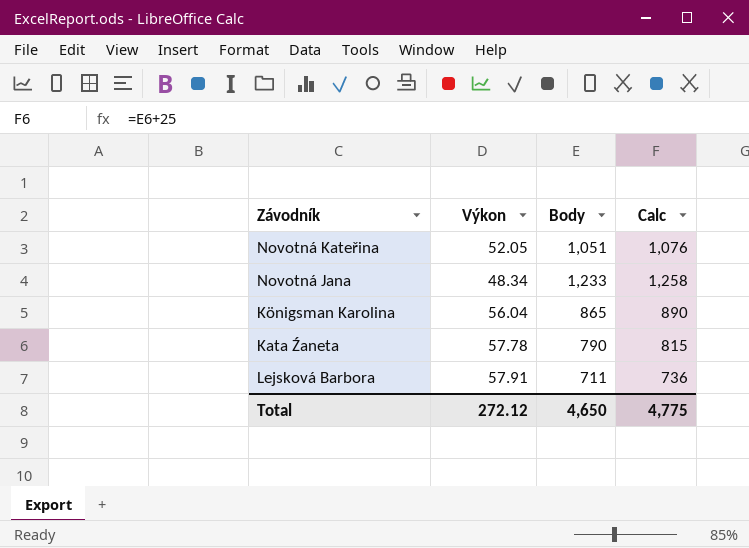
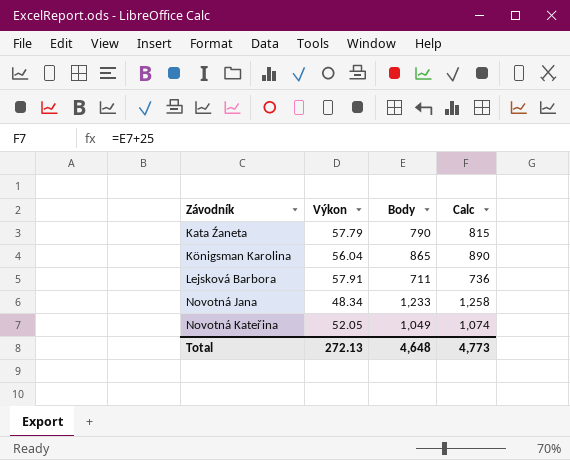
row order: none -> Závodník ascending
Kata Źaneta | Výkon: 57.78 -> 57.79
Novotná Kateřina | Body: 1,051 -> 1,049
Novotná Kateřina | Calc: 1,076 -> 1,074
Total | Výkon: 272.12 -> 272.13
Total | Body: 4,650 -> 4,648
Total | Calc: 4,775 -> 4,773

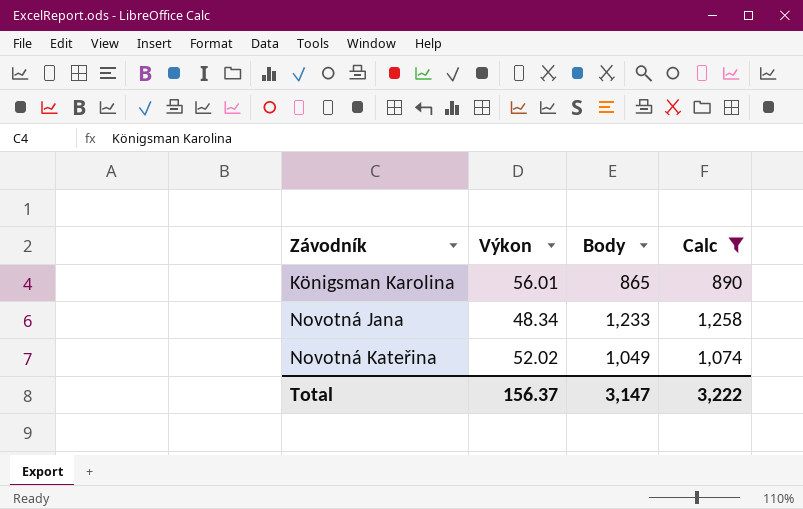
filter: none -> Calc >= 890
Königsman Karolina | Výkon: 56.04 -> 56.01
Novotná Kateřina | Výkon: 52.05 -> 52.02
Total | Výkon: 272.13 -> 156.37
Total | Body: 4,648 -> 3,147
Total | Calc: 4,773 -> 3,222

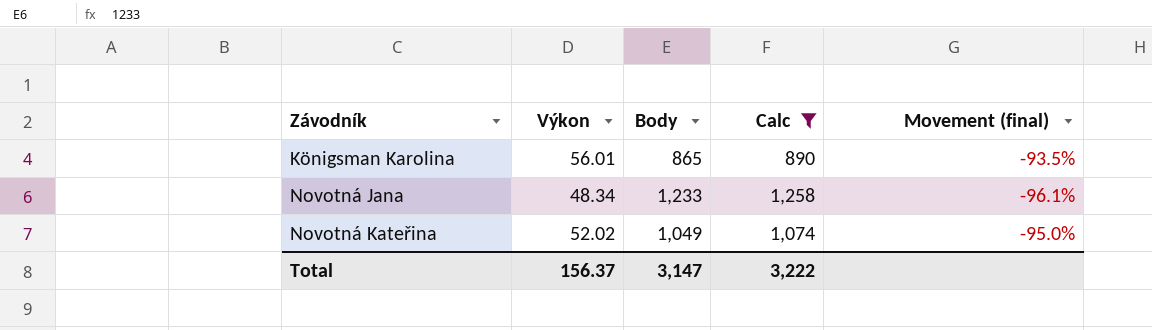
column Movement (final) | formula: none -> ([Výkon] - [Body]) / [Body]

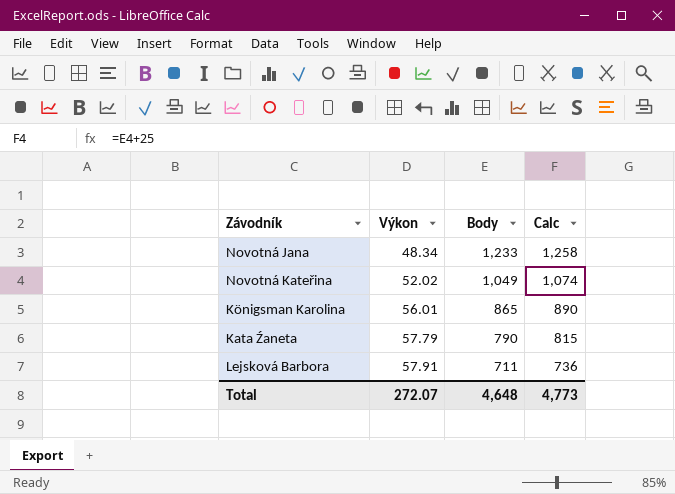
filter: Calc >= 890 -> none
row order: Závodník ascending -> Výkon ascending
column Movement (final) | formula: ([Výkon] - [Body]) / [Body] -> none
Total | Výkon: 156.37 -> 272.07
Total | Body: 3,147 -> 4,648
Total | Calc: 3,222 -> 4,773

